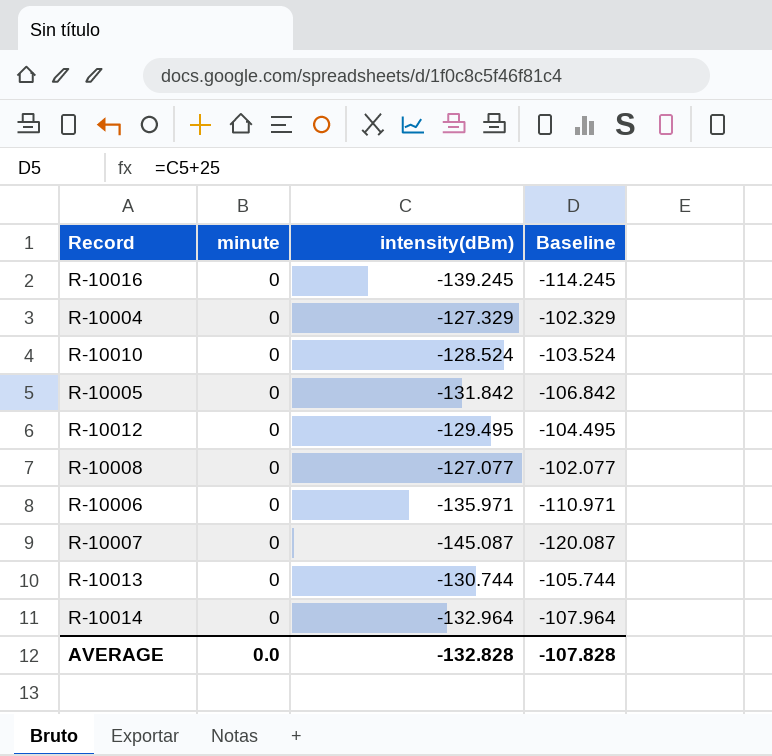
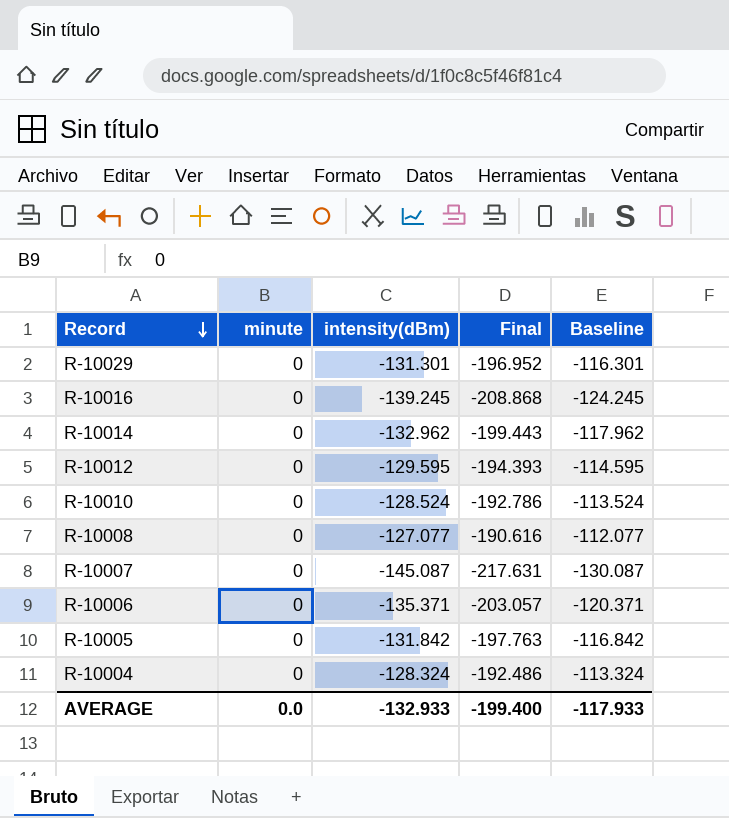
row order: none -> Record descending
column Final | formula: none -> [intensity(dBm)] * 1.5
column Baseline | formula: [intensity(dBm)] + 25 -> [intensity(dBm)] + 15
row R-10013: 0 | -130.744 | -105.744 -> none
row R-10029: none -> 0 | -131.301 | -196.952 | -116.301
R-10014 | intensity(dBm): -132.964 -> -132.962
R-10012 | intensity(dBm): -129.495 -> -129.595
R-10006 | intensity(dBm): -135.971 -> -135.371
R-10004 | intensity(dBm): -127.329 -> -128.324
AVERAGE | intensity(dBm): -132.828 -> -132.933
AVERAGE | Baseline: -107.828 -> -117.933

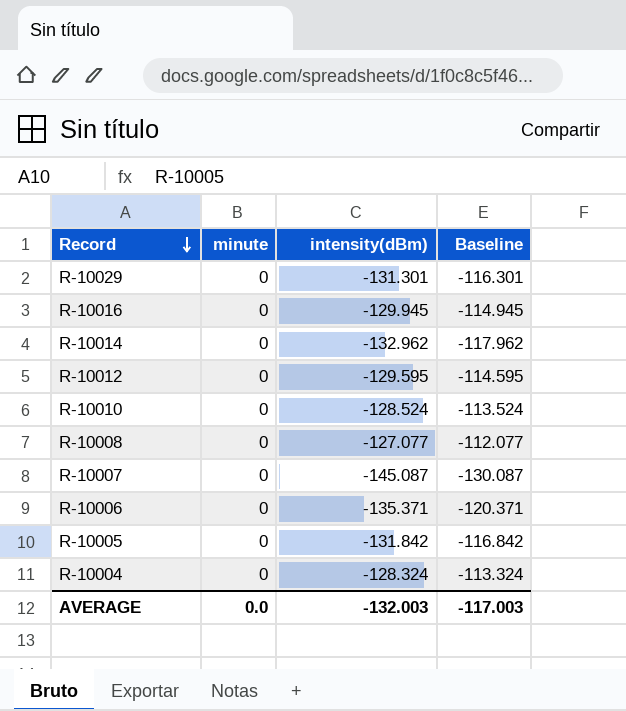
column Final | formula: [intensity(dBm)] * 1.5 -> none
R-10016 | intensity(dBm): -139.245 -> -129.945
R-10016 | Baseline: -124.245 -> -114.945
AVERAGE | intensity(dBm): -132.933 -> -132.003
AVERAGE | Baseline: -117.933 -> -117.003

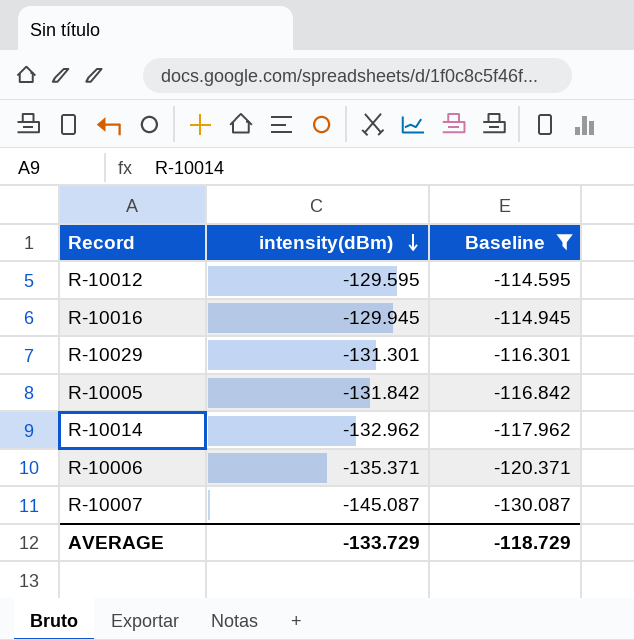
filter: none -> Baseline <= -114.595
row order: Record descending -> intensity(dBm) descending
column minute | position: 2 -> none
AVERAGE | intensity(dBm): -132.003 -> -133.729
AVERAGE | Baseline: -117.003 -> -118.729

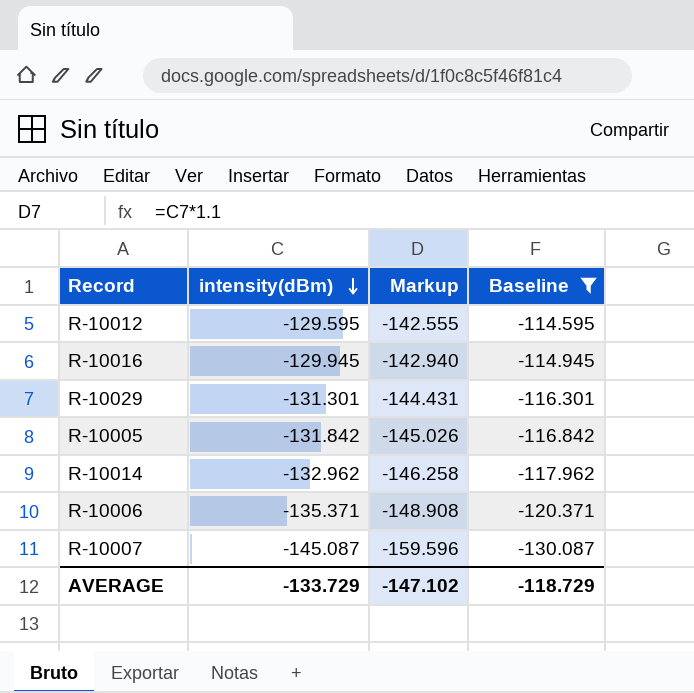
column Markup | formula: none -> [intensity(dBm)] * 1.1

